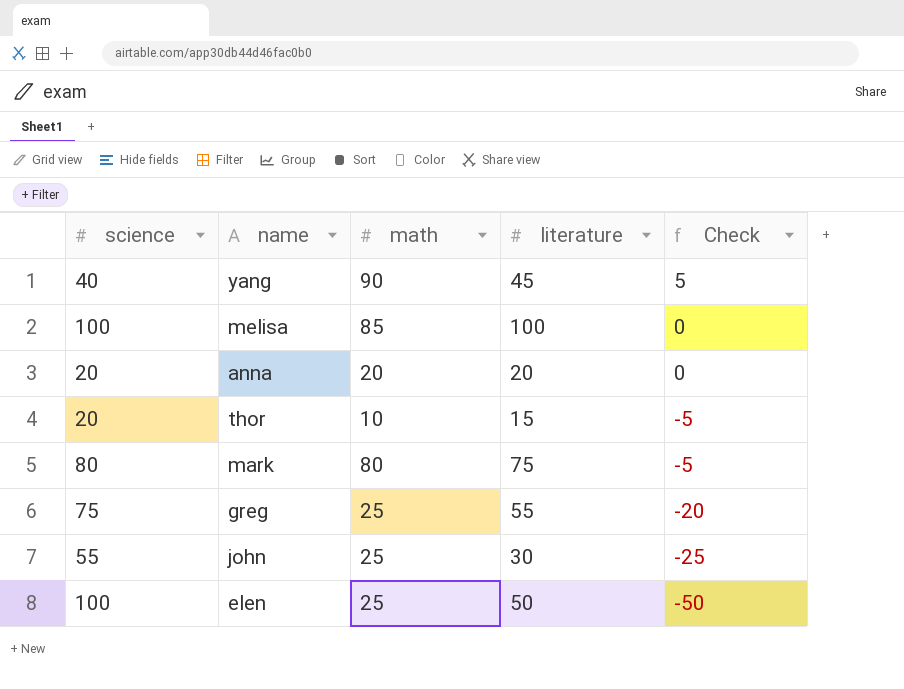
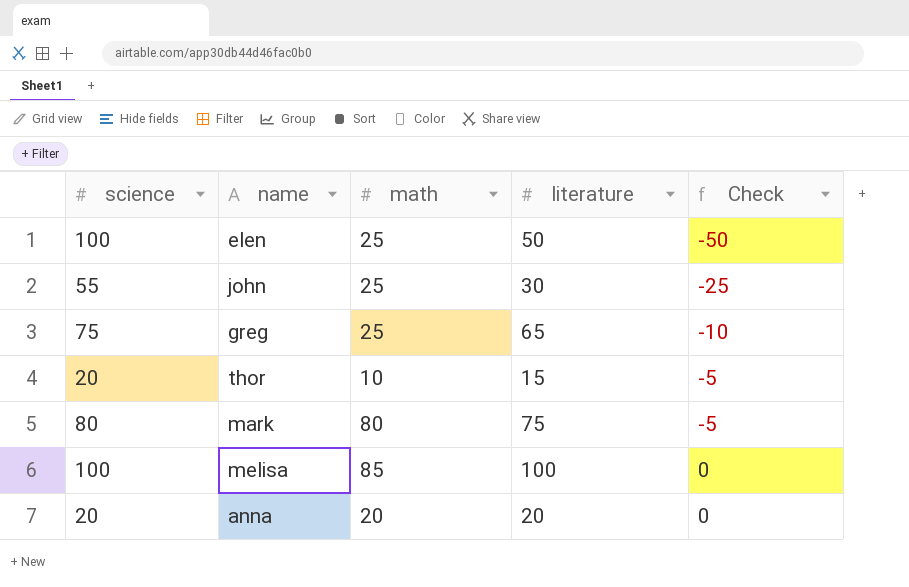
row order: Check descending -> Check ascending
row yang: 40 | 90 | 45 | 5 -> none
greg | literature: 55 -> 65
greg | Check: -20 -> -10

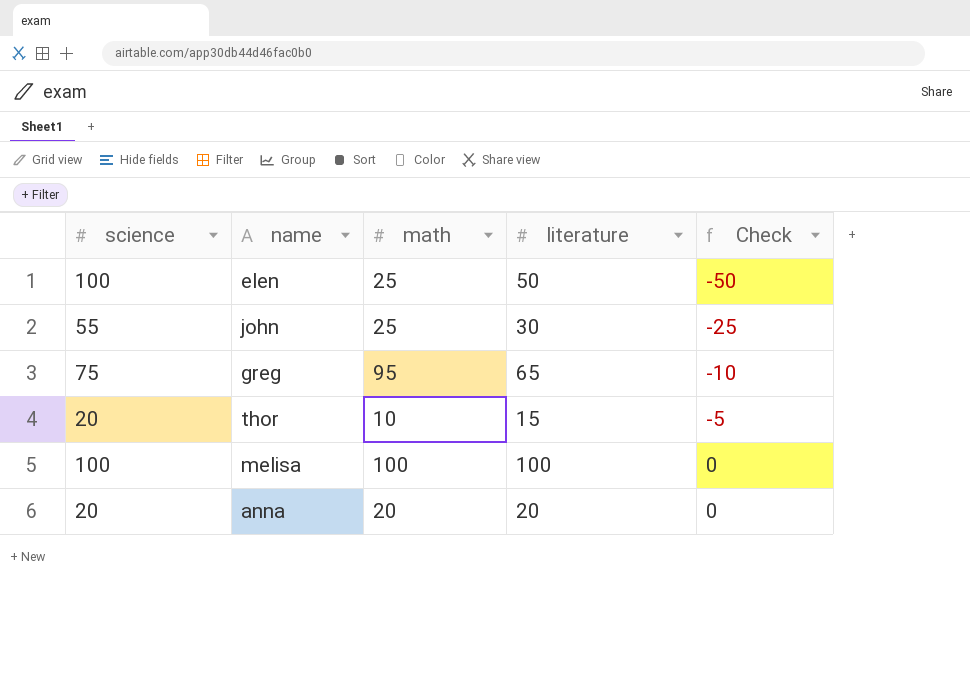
row mark: 80 | 80 | 75 | -5 -> none
greg | math: 25 -> 95
melisa | math: 85 -> 100

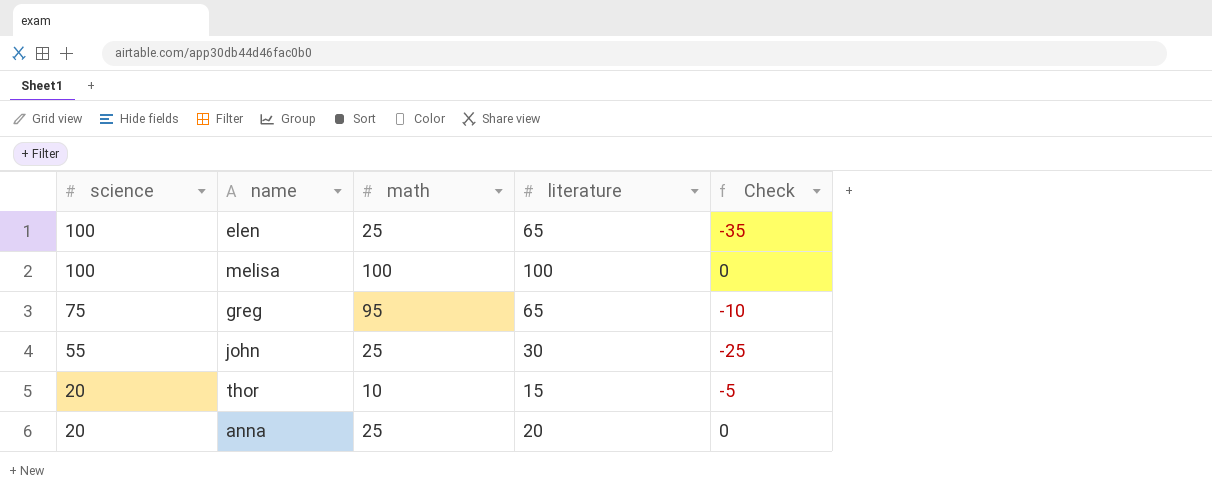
row order: Check ascending -> science descending
elen | literature: 50 -> 65
elen | Check: -50 -> -35
anna | math: 20 -> 25

